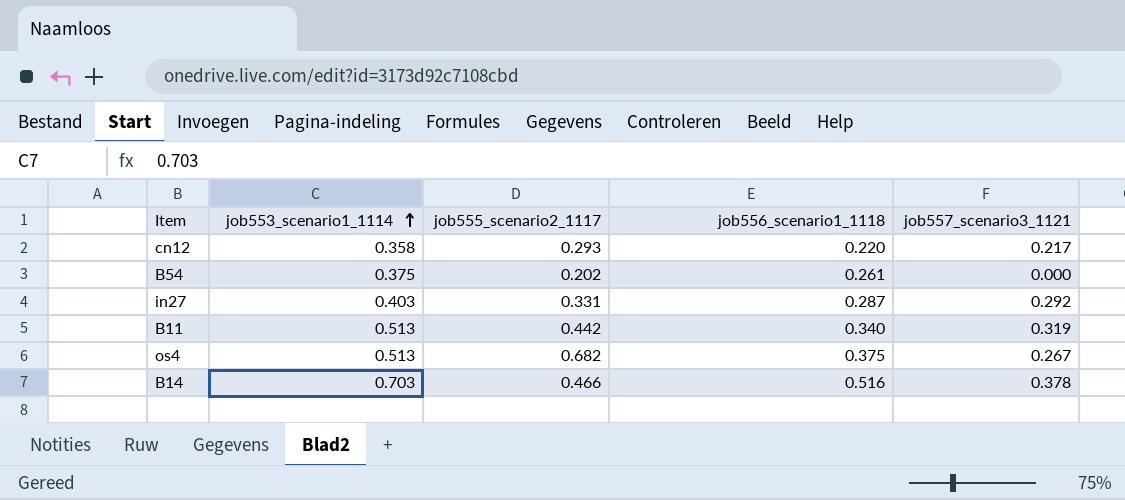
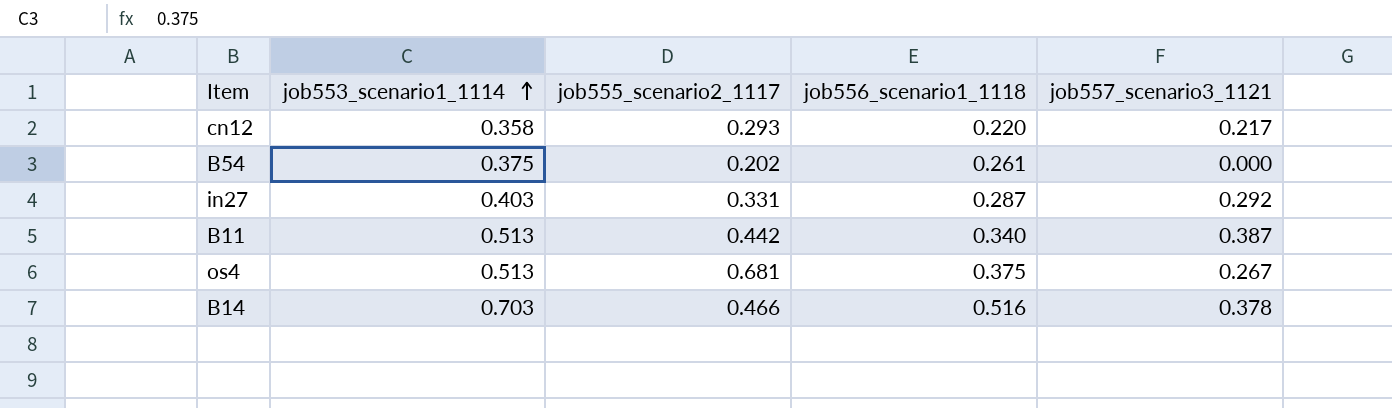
B11 | job557_scenario3_1121: 0.319 -> 0.387
os4 | job555_scenario2_1117: 0.682 -> 0.681

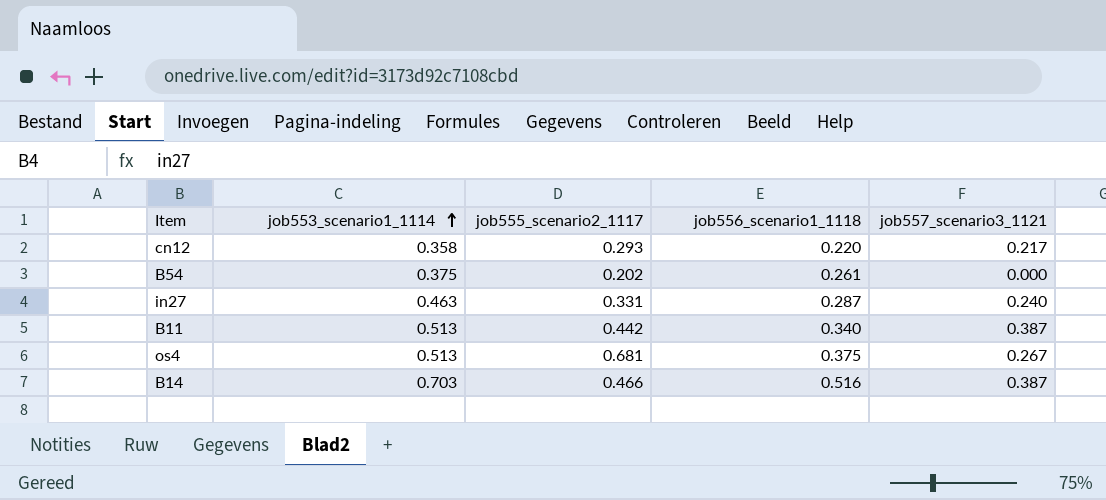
in27 | job553_scenario1_1114: 0.403 -> 0.463
in27 | job557_scenario3_1121: 0.292 -> 0.240
B14 | job557_scenario3_1121: 0.378 -> 0.387

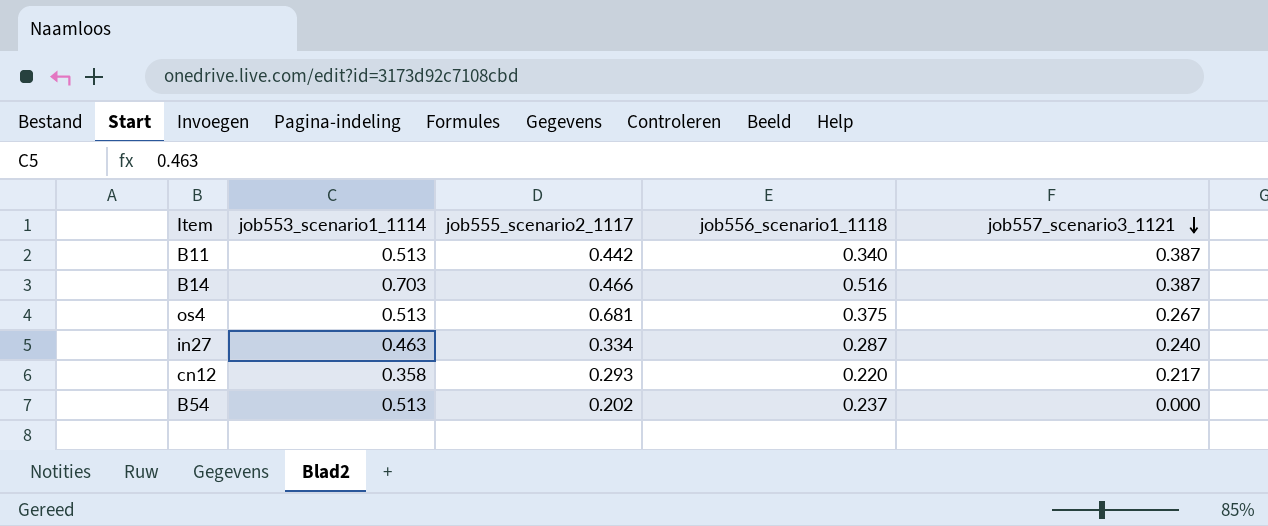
row order: job553_scenario1_1114 ascending -> job557_scenario3_1121 descending
in27 | job555_scenario2_1117: 0.331 -> 0.334
B54 | job553_scenario1_1114: 0.375 -> 0.513
B54 | job556_scenario1_1118: 0.261 -> 0.237

